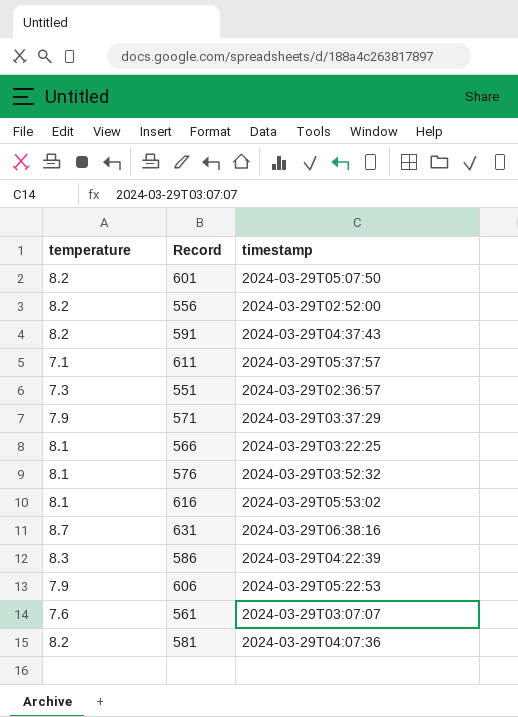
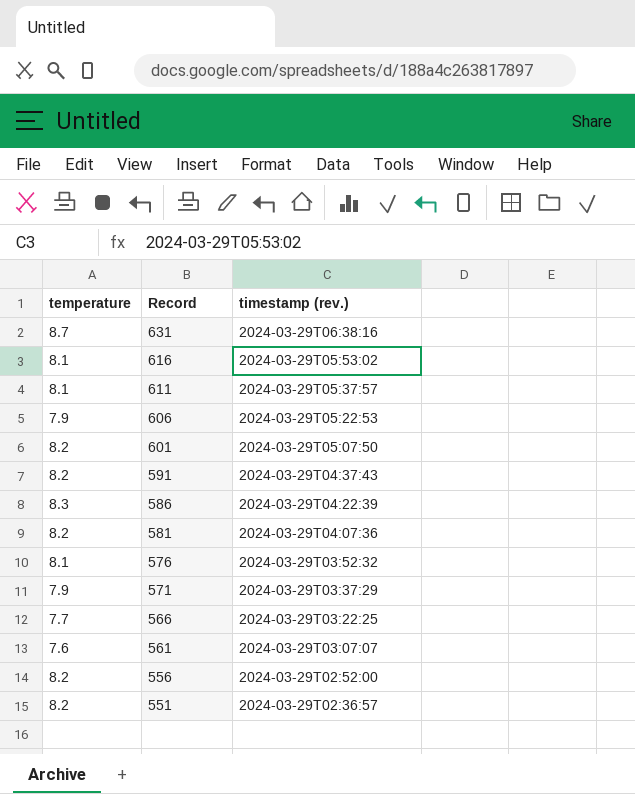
row order: none -> Record descending
column name: timestamp -> timestamp (rev.)
611 | temperature: 7.1 -> 8.1
566 | temperature: 8.1 -> 7.7
551 | temperature: 7.3 -> 8.2

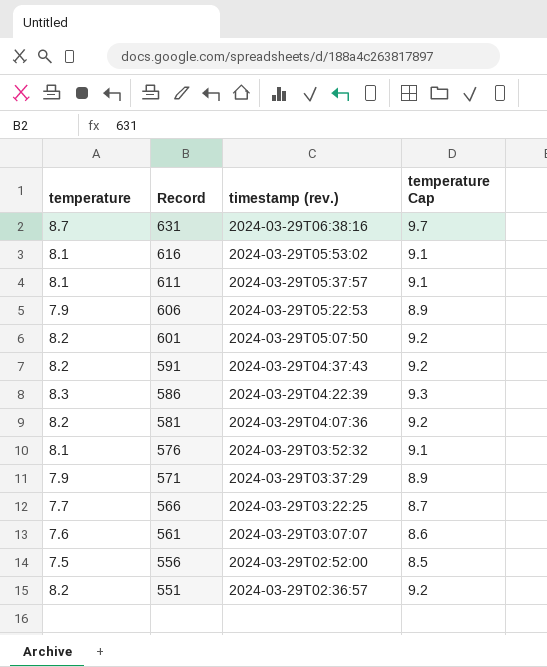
column temperature Cap | formula: none -> [temperature] + 1
556 | temperature: 8.2 -> 7.5

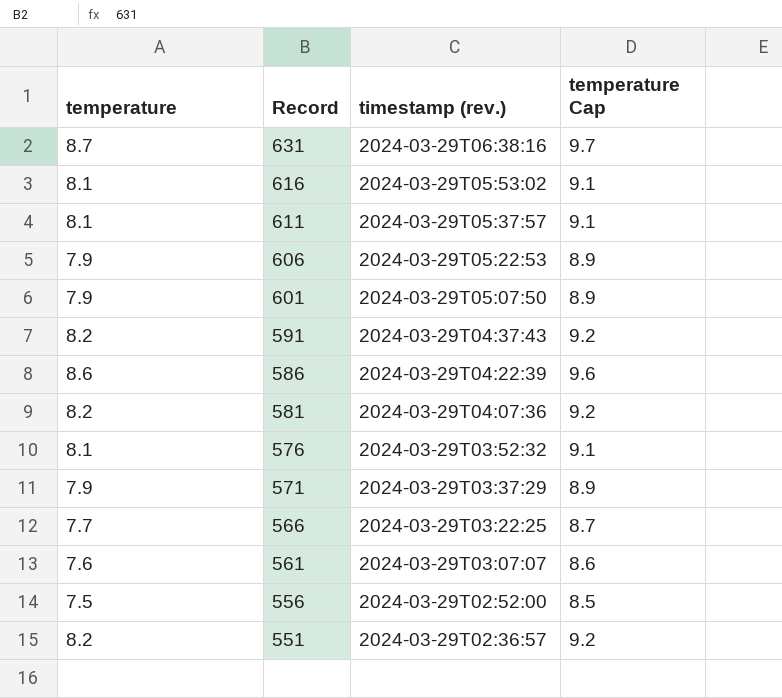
601 | temperature: 8.2 -> 7.9
601 | temperature Cap: 9.2 -> 8.9
586 | temperature: 8.3 -> 8.6
586 | temperature Cap: 9.3 -> 9.6

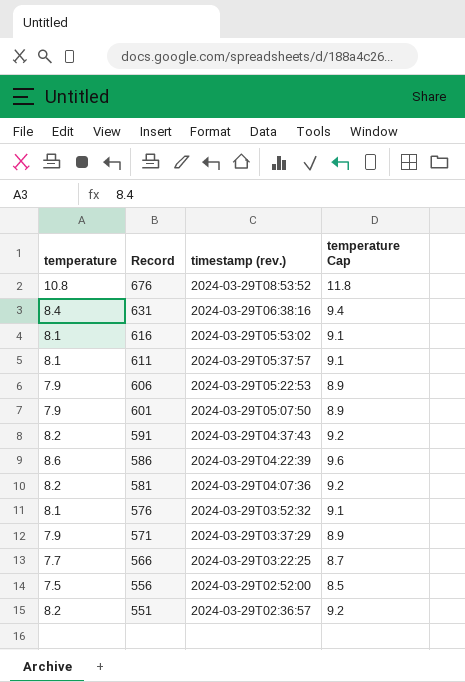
row 561: 7.6 | 2024-03-29T03:07:07 | 8.6 -> none
row 676: none -> 10.8 | 2024-03-29T08:53:52 | 11.8
631 | temperature: 8.7 -> 8.4
631 | temperature Cap: 9.7 -> 9.4

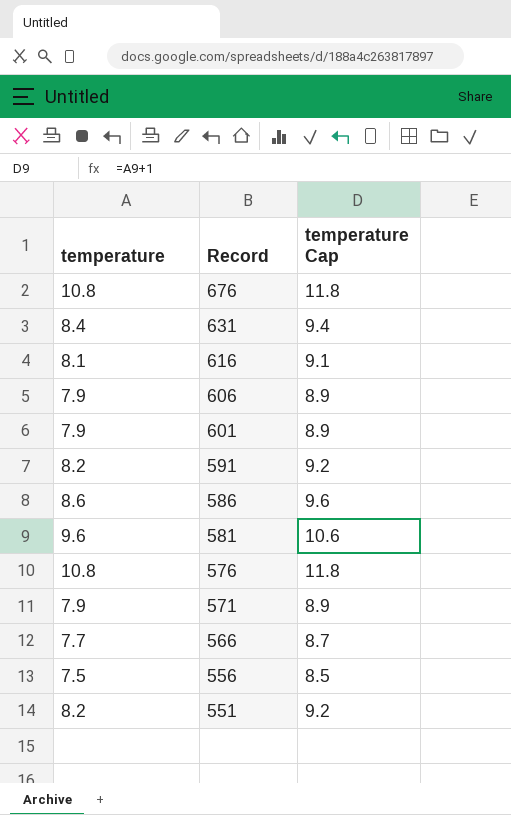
column timestamp (rev.) | position: 3 -> none
row 611: 8.1 | 2024-03-29T05:37:57 | 9.1 -> none
581 | temperature: 8.2 -> 9.6
581 | temperature Cap: 9.2 -> 10.6
576 | temperature: 8.1 -> 10.8
576 | temperature Cap: 9.1 -> 11.8

